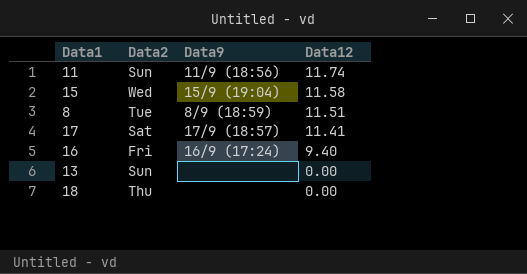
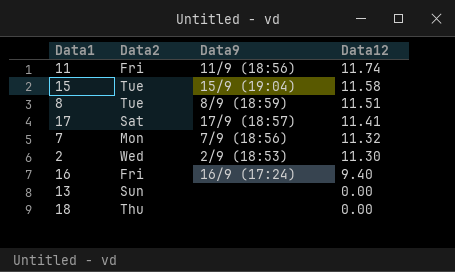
11 | Data2: Sun -> Fri
15 | Data2: Wed -> Tue
row 7: none -> Mon | 7/9 (18:56) | 11.32
row 2: none -> Wed | 2/9 (18:53) | 11.30

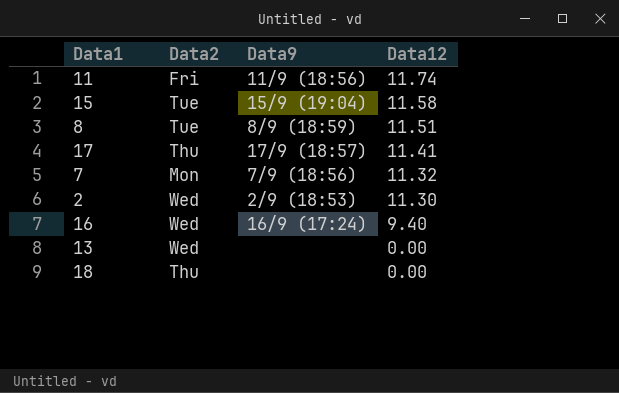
17 | Data2: Sat -> Thu
16 | Data2: Fri -> Wed
13 | Data2: Sun -> Wed

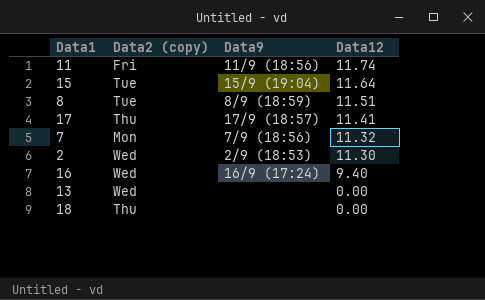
column name: Data2 -> Data2 (copy)
15 | Data12: 11.58 -> 11.64

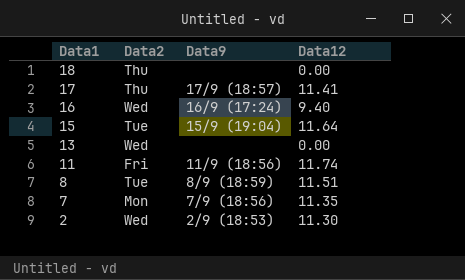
row order: Data12 descending -> Data1 descending
column name: Data2 (copy) -> Data2
7 | Data12: 11.32 -> 11.35

